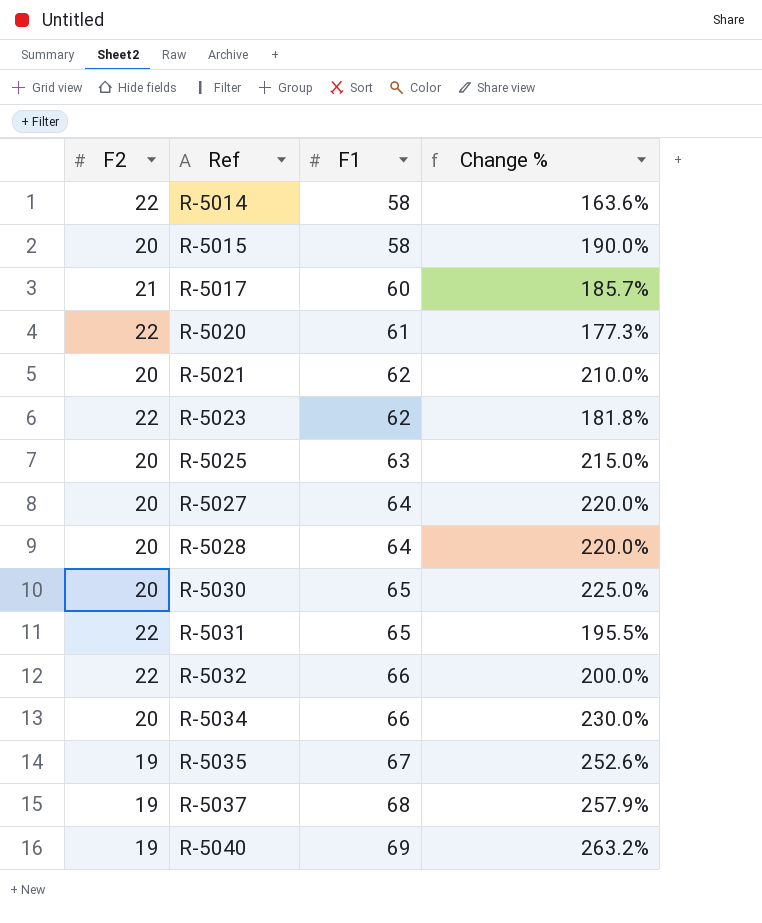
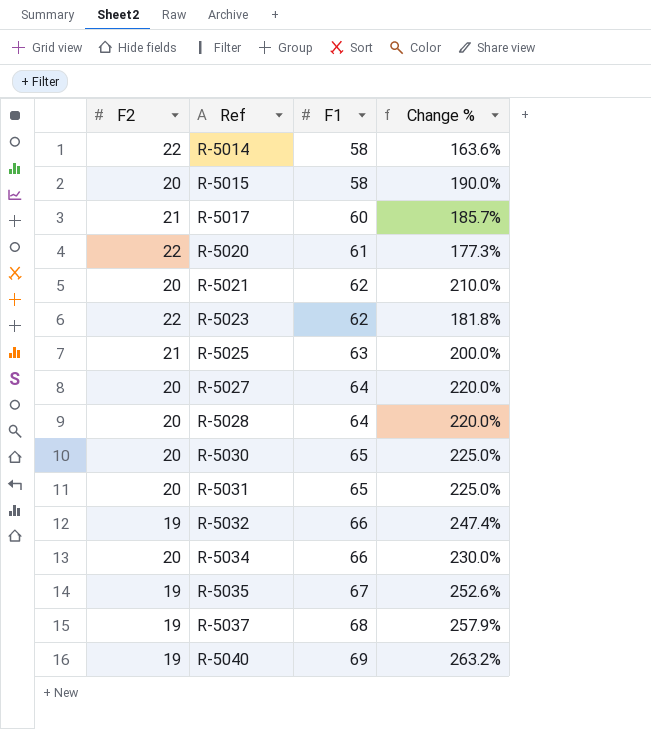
R-5025 | F2: 20 -> 21
R-5025 | Change %: 215.0% -> 200.0%
R-5031 | F2: 22 -> 20
R-5031 | Change %: 195.5% -> 225.0%
R-5032 | F2: 22 -> 19
R-5032 | Change %: 200.0% -> 247.4%

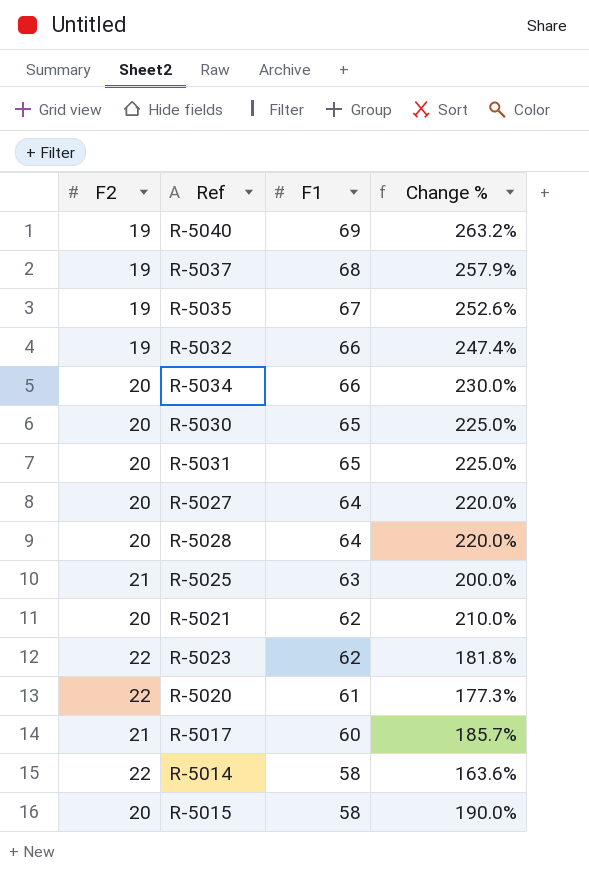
row order: Ref ascending -> F1 descending

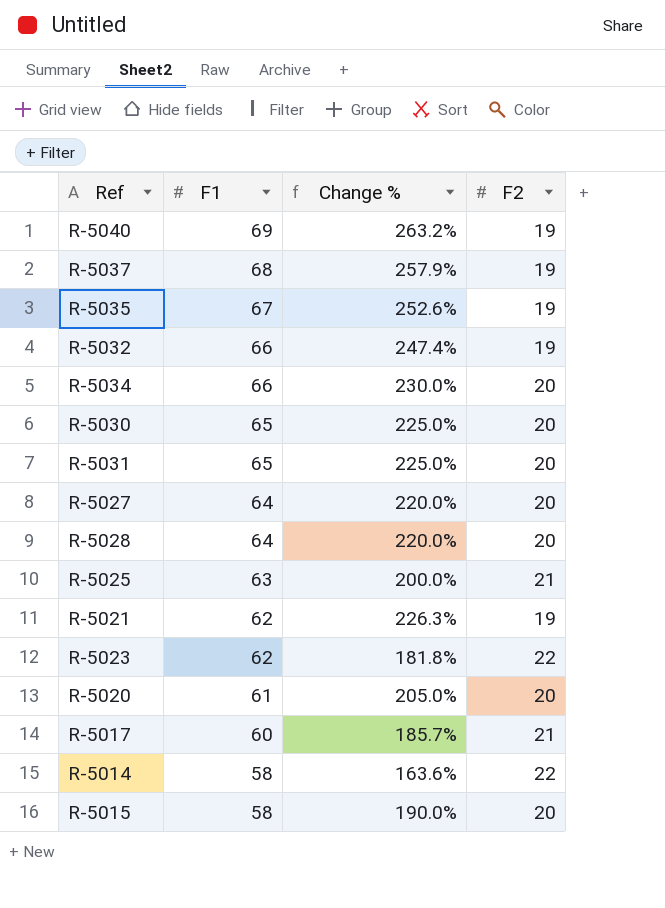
column F2 | position: 1 -> 4
R-5021 | Change %: 210.0% -> 226.3%
R-5021 | F2: 20 -> 19
R-5020 | Change %: 177.3% -> 205.0%
R-5020 | F2: 22 -> 20

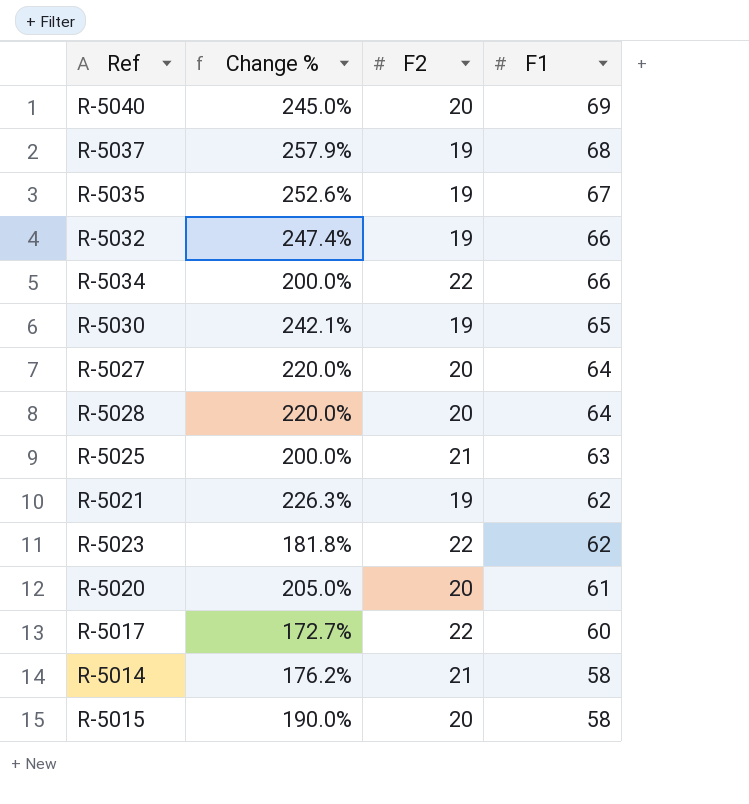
column F1 | position: 2 -> 4
row R-5031: 65 | 225.0% | 20 -> none
R-5040 | Change %: 263.2% -> 245.0%
R-5040 | F2: 19 -> 20
R-5034 | Change %: 230.0% -> 200.0%
R-5034 | F2: 20 -> 22
R-5030 | Change %: 225.0% -> 242.1%
R-5030 | F2: 20 -> 19
R-5017 | Change %: 185.7% -> 172.7%
R-5017 | F2: 21 -> 22
R-5014 | Change %: 163.6% -> 176.2%
R-5014 | F2: 22 -> 21

